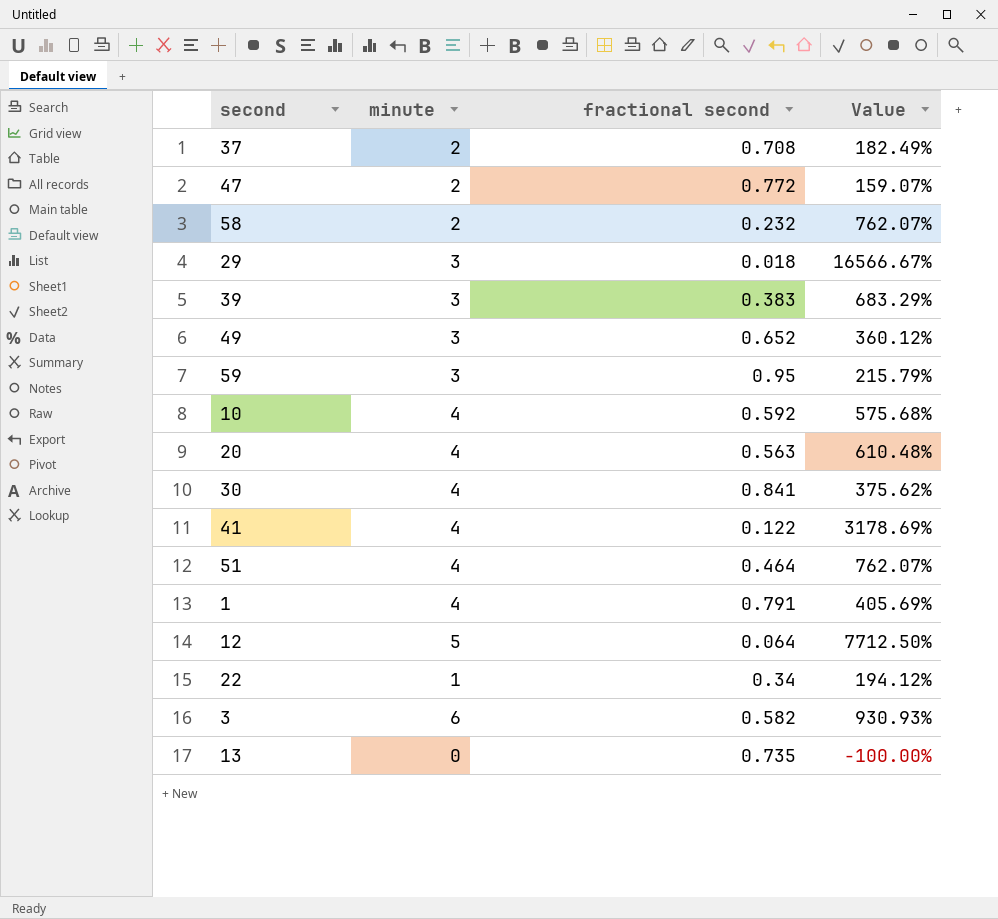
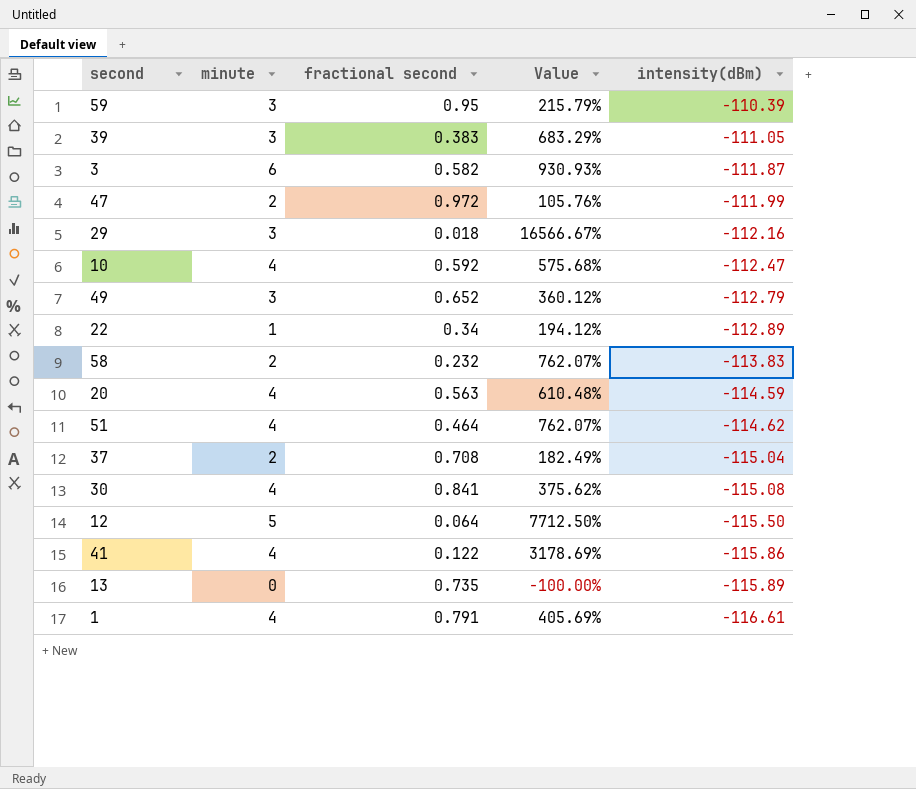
row order: none -> intensity(dBm) descending
column intensity(dBm) | position: none -> 5
47 | fractional second: 0.772 -> 0.972
47 | Value: 159.07% -> 105.76%

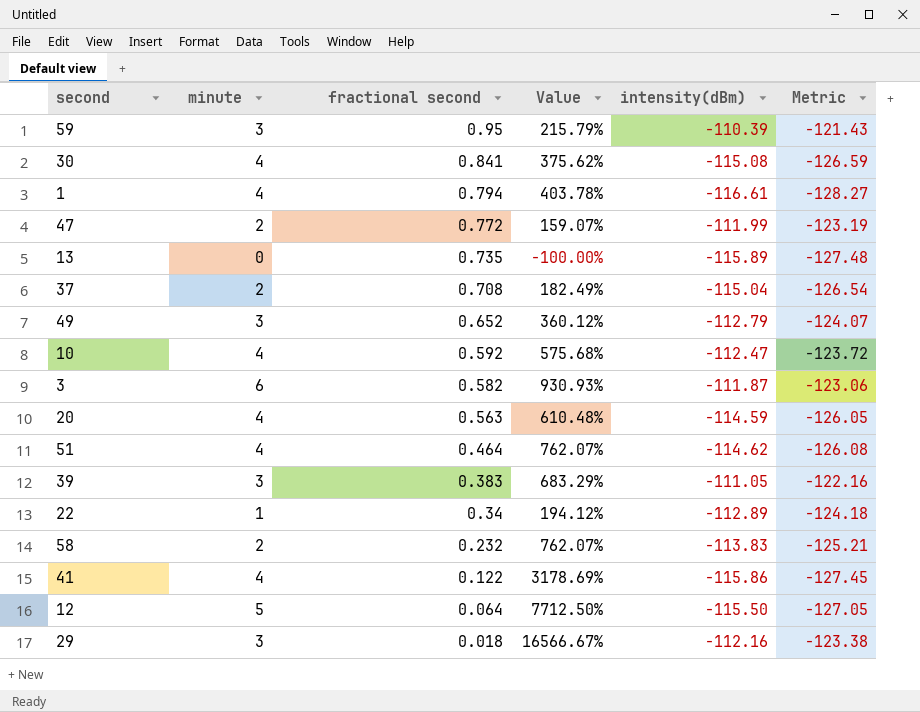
row order: intensity(dBm) descending -> fractional second descending
column Metric | formula: none -> [intensity(dBm)] * 1.1
1 | fractional second: 0.791 -> 0.794
1 | Value: 405.69% -> 403.78%
47 | fractional second: 0.972 -> 0.772
47 | Value: 105.76% -> 159.07%

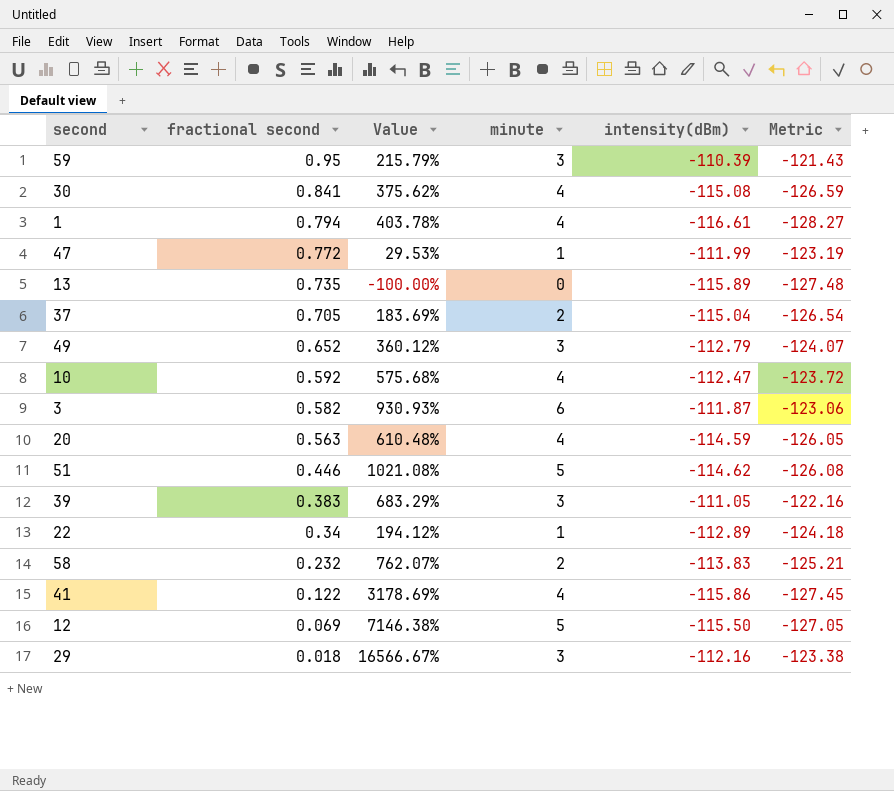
column minute | position: 2 -> 4
47 | Value: 159.07% -> 29.53%
47 | minute: 2 -> 1
37 | fractional second: 0.708 -> 0.705
37 | Value: 182.49% -> 183.69%
51 | fractional second: 0.464 -> 0.446
51 | Value: 762.07% -> 1021.08%
51 | minute: 4 -> 5
12 | fractional second: 0.064 -> 0.069
12 | Value: 7712.50% -> 7146.38%

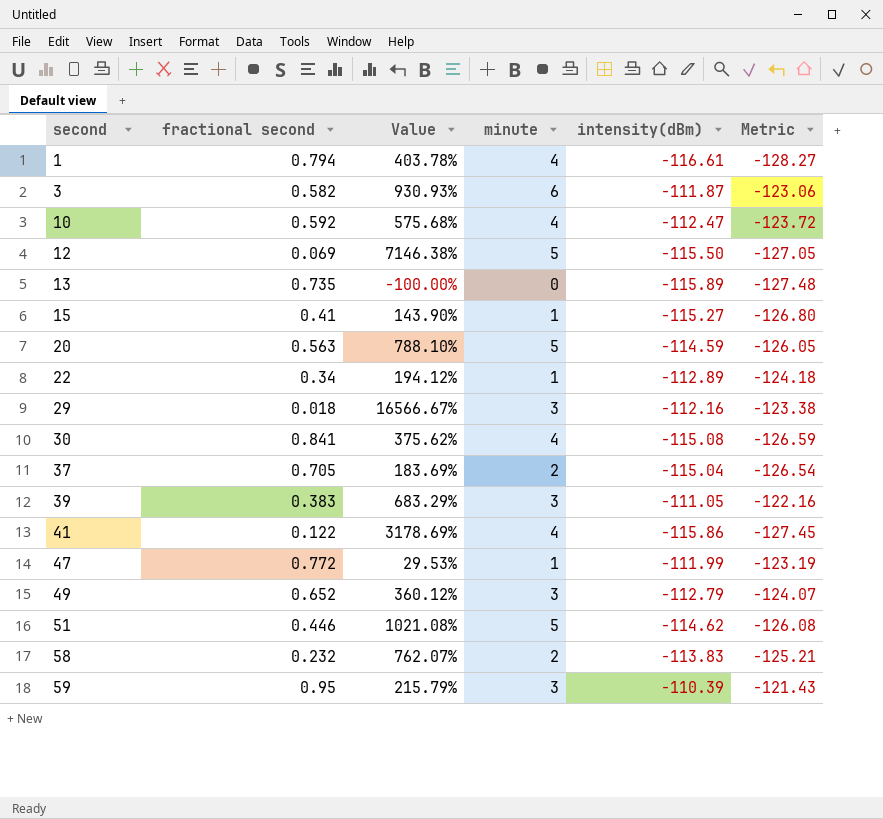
row order: fractional second descending -> second ascending
row 15: none -> 0.41 | 143.90% | 1 | -115.27 | -126.80
20 | Value: 610.48% -> 788.10%
20 | minute: 4 -> 5

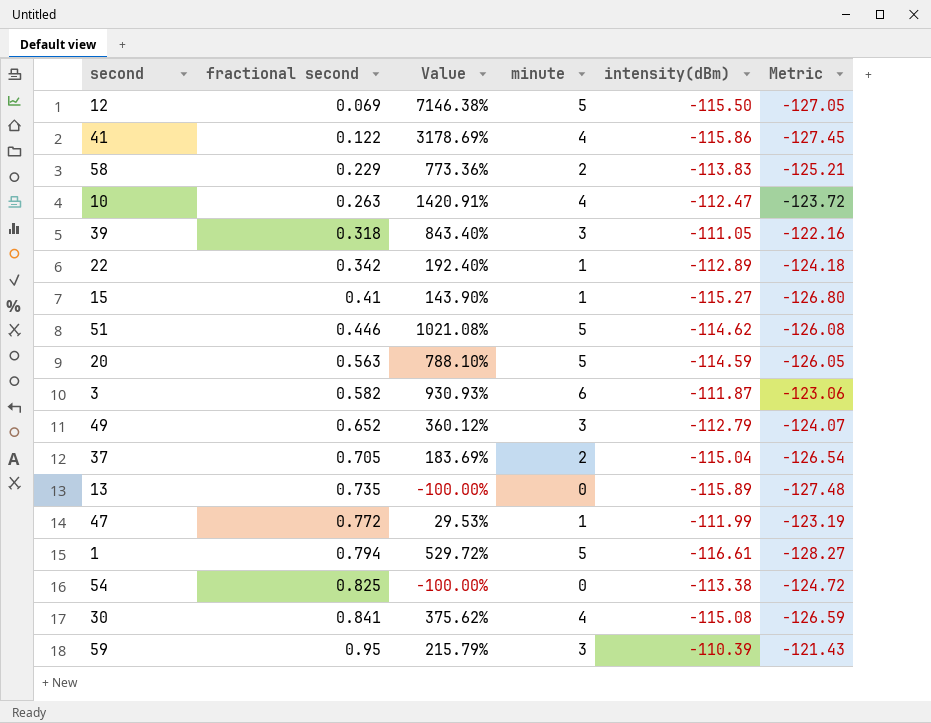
row order: second ascending -> fractional second ascending
row 29: 0.018 | 16566.67% | 3 | -112.16 | -123.38 -> none
58 | fractional second: 0.232 -> 0.229
58 | Value: 762.07% -> 773.36%
10 | fractional second: 0.592 -> 0.263
10 | Value: 575.68% -> 1420.91%
39 | fractional second: 0.383 -> 0.318
39 | Value: 683.29% -> 843.40%
22 | fractional second: 0.34 -> 0.342
22 | Value: 194.12% -> 192.40%
1 | Value: 403.78% -> 529.72%
1 | minute: 4 -> 5
row 54: none -> 0.825 | -100.00% | 0 | -113.38 | -124.72

